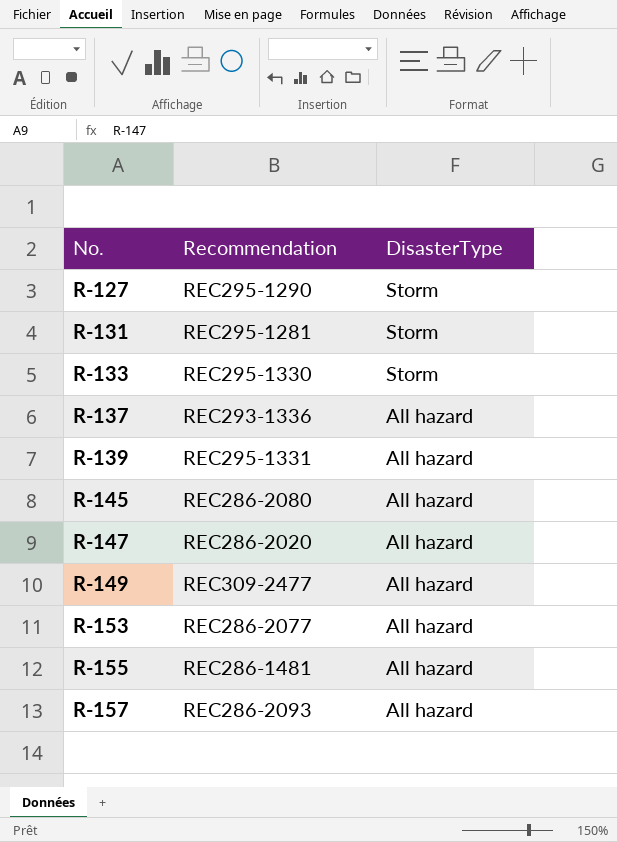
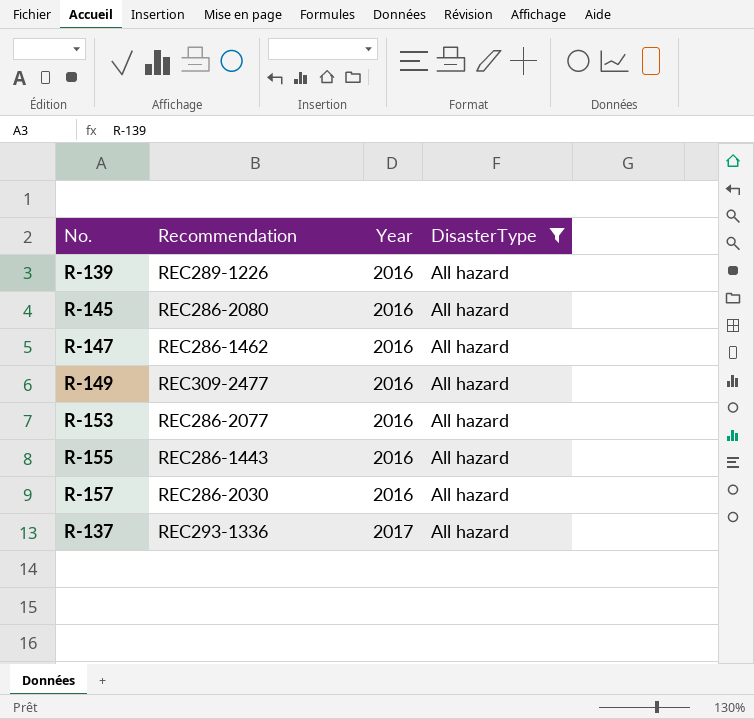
filter: none -> DisasterType = All hazard
row order: No. ascending -> Year ascending
column Year | position: none -> 3
R-139 | Recommendation: REC295-1331 -> REC289-1226
R-147 | Recommendation: REC286-2020 -> REC286-1462
R-155 | Recommendation: REC286-1481 -> REC286-1443
R-157 | Recommendation: REC286-2093 -> REC286-2030

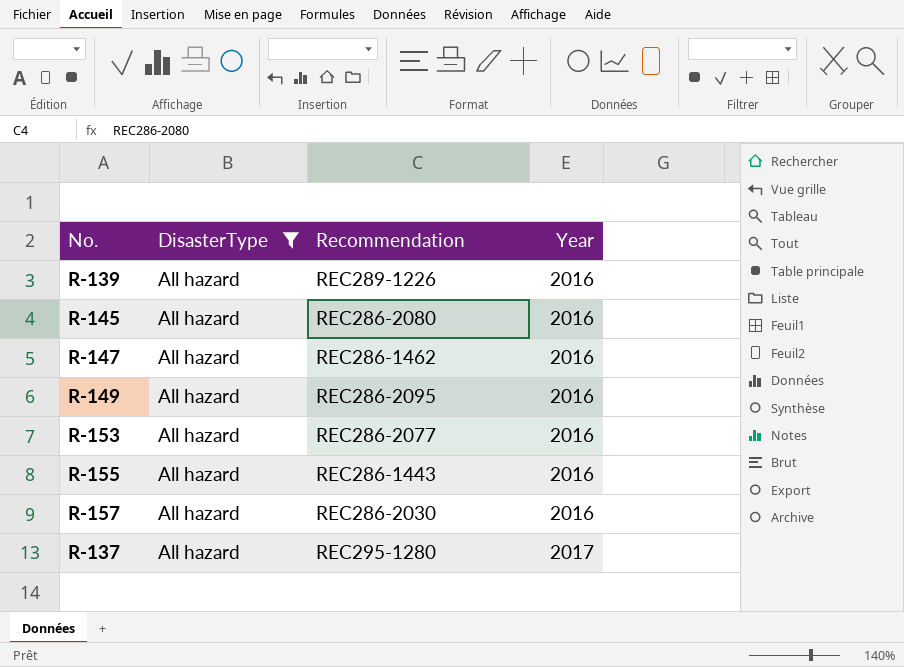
column DisasterType | position: 4 -> 2
R-149 | Recommendation: REC309-2477 -> REC286-2095
R-137 | Recommendation: REC293-1336 -> REC295-1280

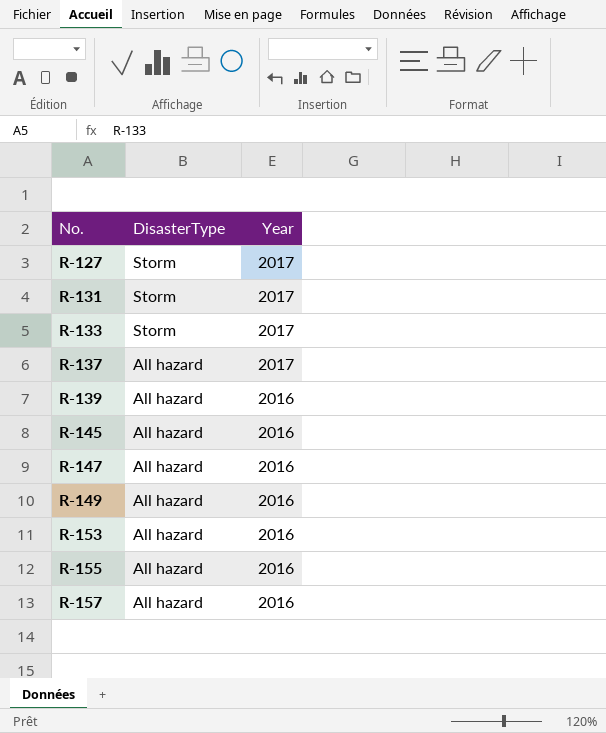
filter: DisasterType = All hazard -> none
row order: Year ascending -> No. ascending
column Recommendation | position: 3 -> none

